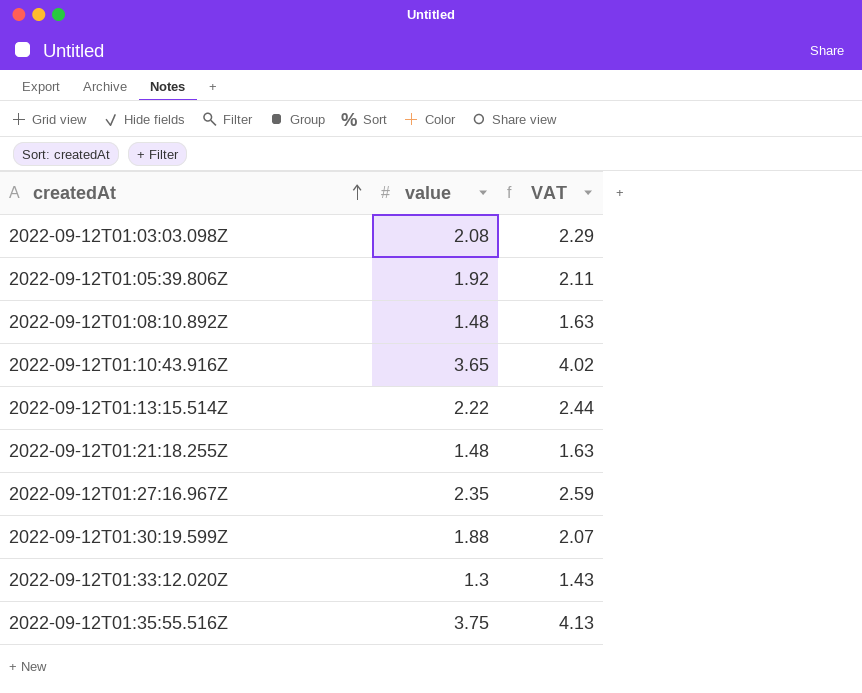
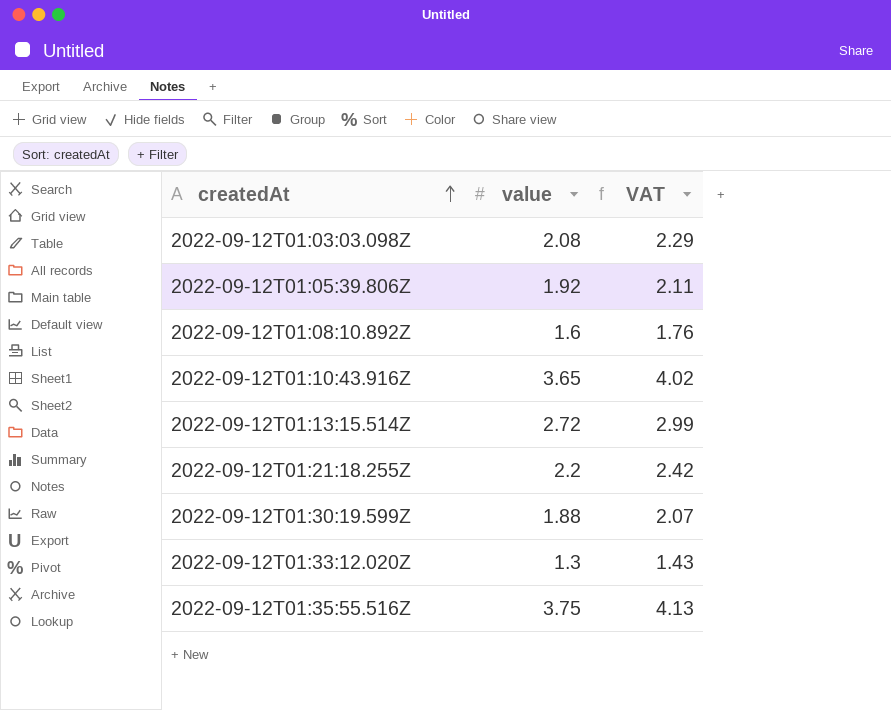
row 2022-09-12T01:27:16.967Z: 2.35 | 2.59 -> none
2022-09-12T01:08:10.892Z | value: 1.48 -> 1.6
2022-09-12T01:08:10.892Z | VAT: 1.63 -> 1.76
2022-09-12T01:13:15.514Z | value: 2.22 -> 2.72
2022-09-12T01:13:15.514Z | VAT: 2.44 -> 2.99
2022-09-12T01:21:18.255Z | value: 1.48 -> 2.2
2022-09-12T01:21:18.255Z | VAT: 1.63 -> 2.42

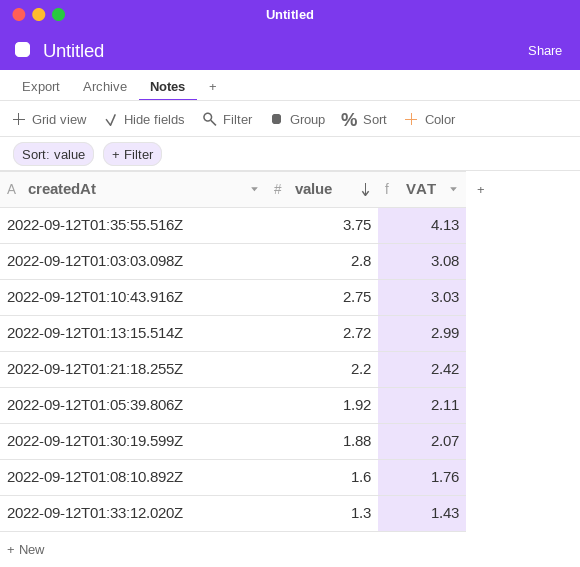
row order: createdAt ascending -> value descending
2022-09-12T01:03:03.098Z | value: 2.08 -> 2.8
2022-09-12T01:03:03.098Z | VAT: 2.29 -> 3.08
2022-09-12T01:10:43.916Z | value: 3.65 -> 2.75
2022-09-12T01:10:43.916Z | VAT: 4.02 -> 3.03

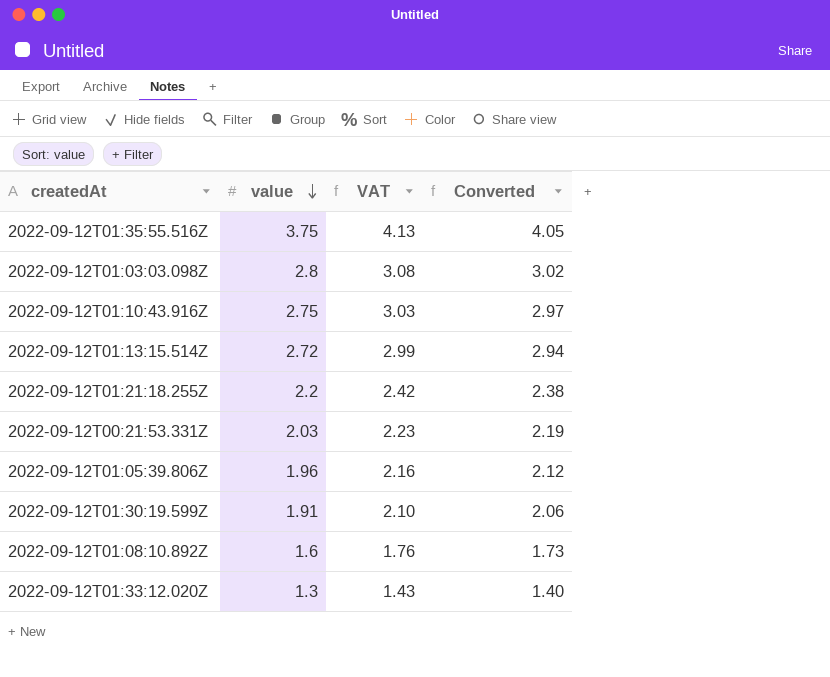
column Converted | formula: none -> [value] * 1.08
row 2022-09-12T00:21:53.331Z: none -> 2.03 | 2.23 | 2.19
2022-09-12T01:05:39.806Z | value: 1.92 -> 1.96
2022-09-12T01:05:39.806Z | VAT: 2.11 -> 2.16
2022-09-12T01:30:19.599Z | value: 1.88 -> 1.91
2022-09-12T01:30:19.599Z | VAT: 2.07 -> 2.10

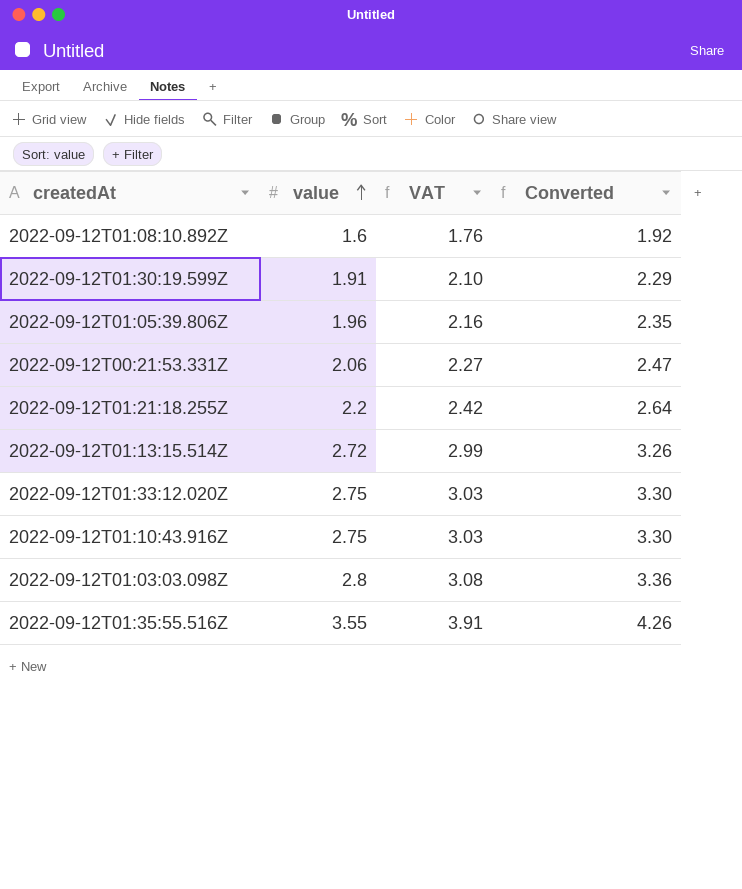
row order: value descending -> value ascending
column Converted | formula: [value] * 1.08 -> [value] * 1.2
2022-09-12T00:21:53.331Z | value: 2.03 -> 2.06
2022-09-12T00:21:53.331Z | VAT: 2.23 -> 2.27
2022-09-12T01:33:12.020Z | value: 1.3 -> 2.75
2022-09-12T01:33:12.020Z | VAT: 1.43 -> 3.03
2022-09-12T01:35:55.516Z | value: 3.75 -> 3.55
2022-09-12T01:35:55.516Z | VAT: 4.13 -> 3.91

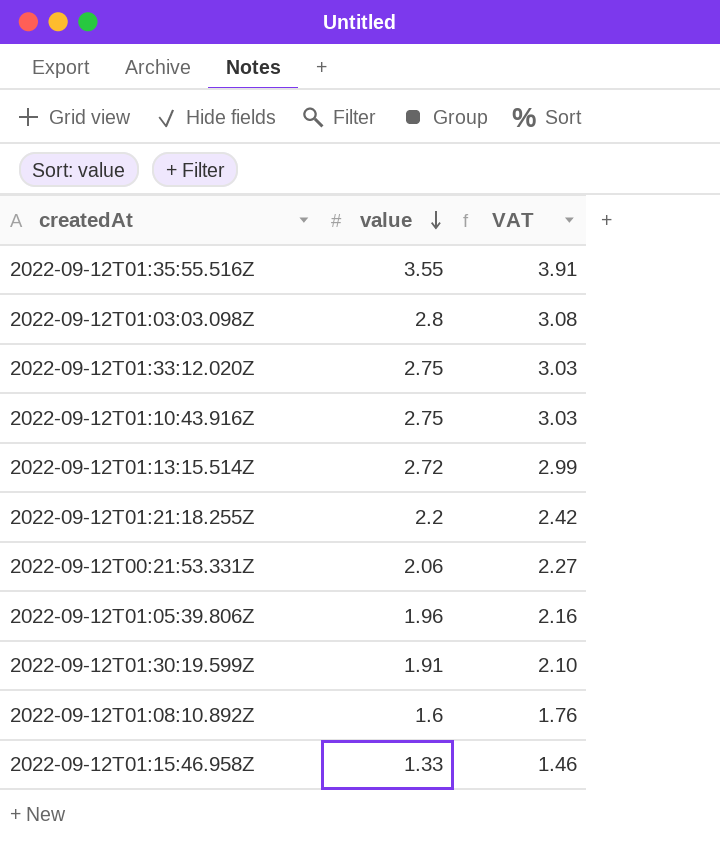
row order: value ascending -> value descending
column Converted | formula: [value] * 1.2 -> none
row 2022-09-12T01:15:46.958Z: none -> 1.33 | 1.46

